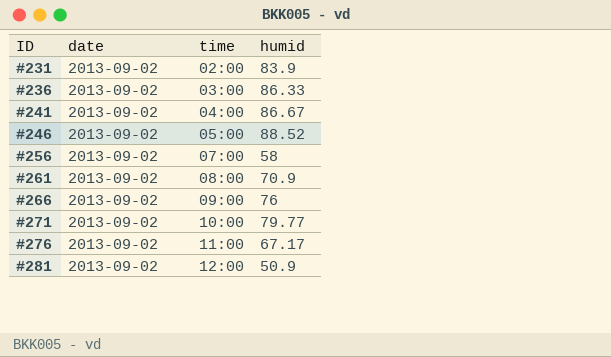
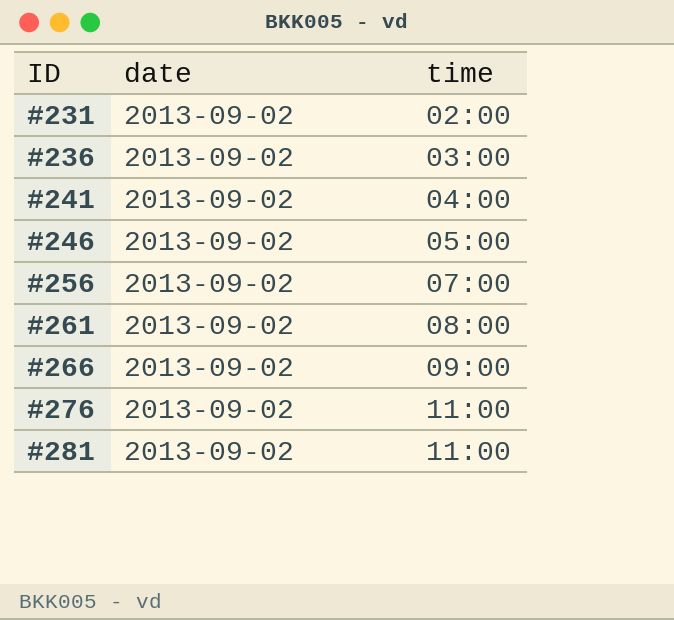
column humid | position: 4 -> none
row #271: 2013-09-02 | 10:00 | 79.77 -> none
#281 | time: 12:00 -> 11:00

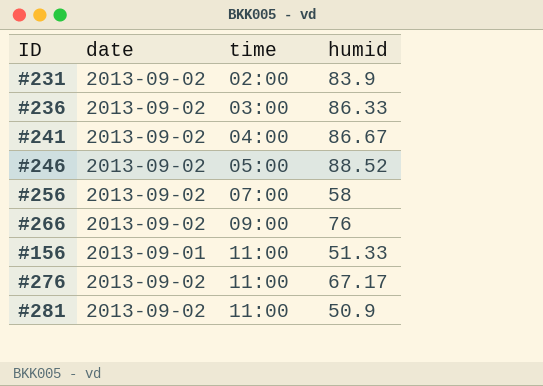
column humid | position: none -> 4
row #261: 2013-09-02 | 08:00 -> none
row #156: none -> 2013-09-01 | 11:00 | 51.33

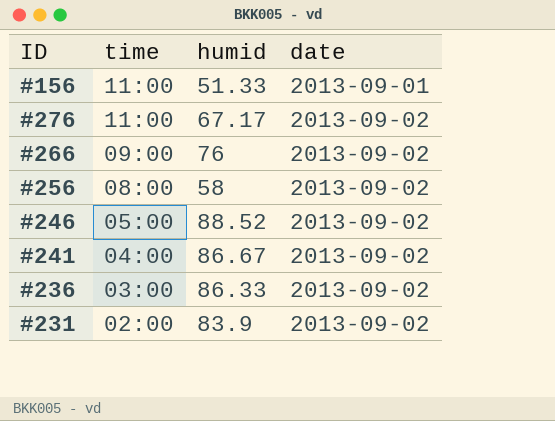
row order: time ascending -> time descending
column date | position: 2 -> 4
row #281: 2013-09-02 | 11:00 | 50.9 -> none
#256 | time: 07:00 -> 08:00

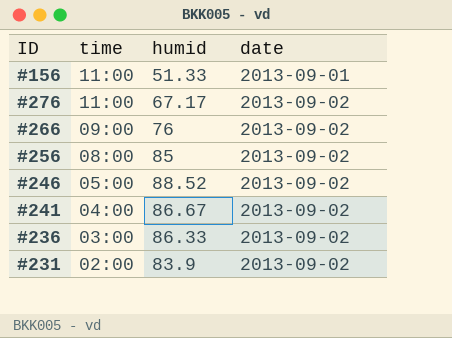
#256 | humid: 58 -> 85

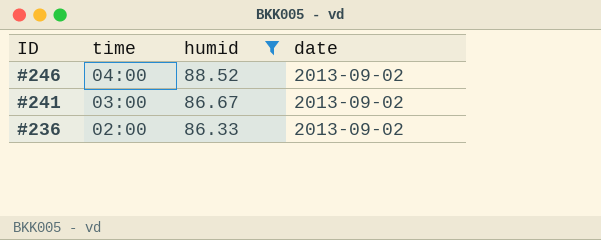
filter: none -> humid >= 86.33
#246 | time: 05:00 -> 04:00
#241 | time: 04:00 -> 03:00
#236 | time: 03:00 -> 02:00

